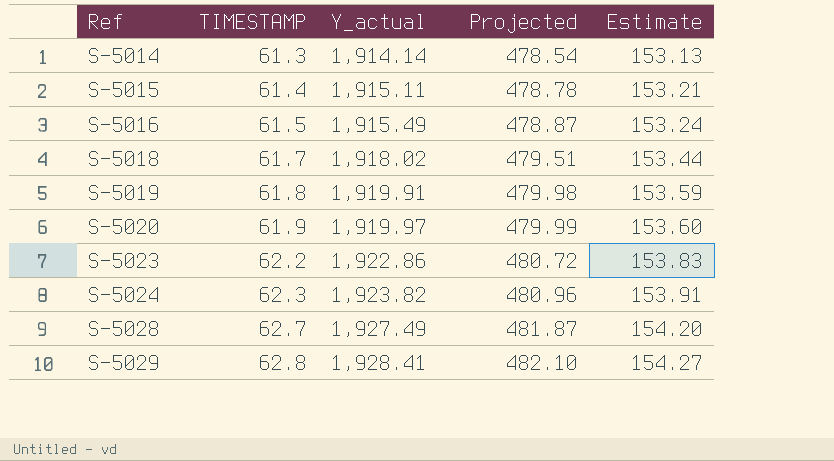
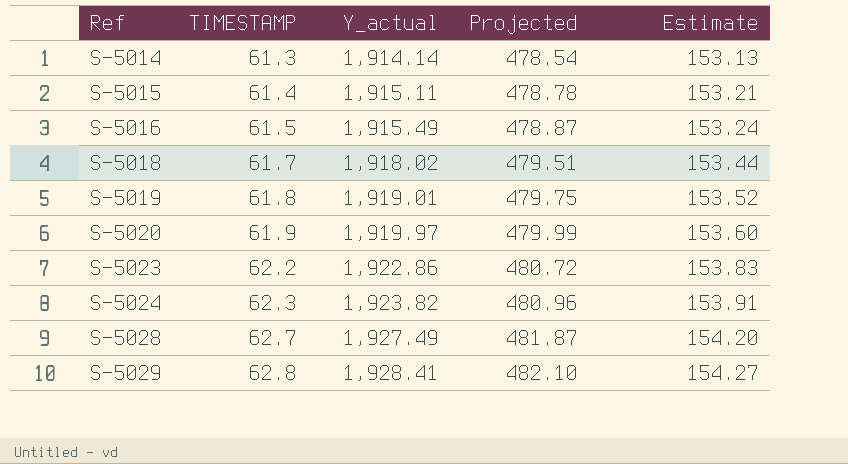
S-5019 | Y_actual: 1,919.91 -> 1,919.01
S-5019 | Projected: 479.98 -> 479.75
S-5019 | Estimate: 153.59 -> 153.52

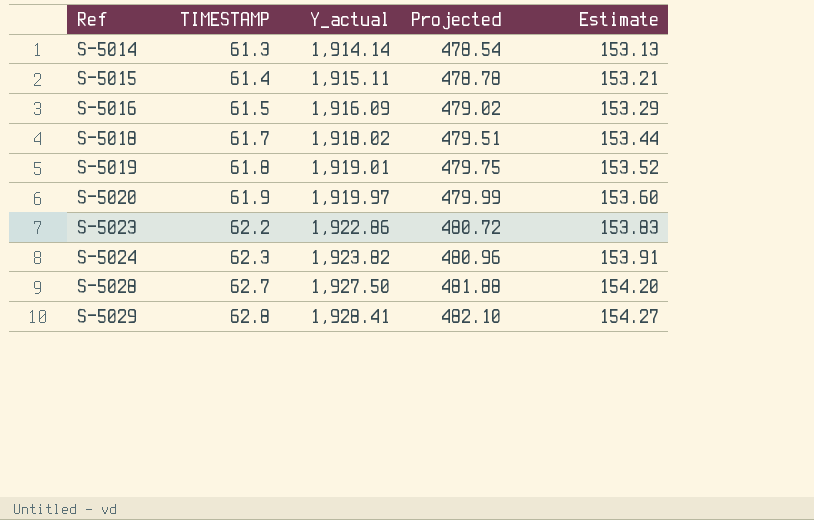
S-5016 | Y_actual: 1,915.49 -> 1,916.09
S-5016 | Projected: 478.87 -> 479.02
S-5016 | Estimate: 153.24 -> 153.29
S-5028 | Y_actual: 1,927.49 -> 1,927.50
S-5028 | Projected: 481.87 -> 481.88

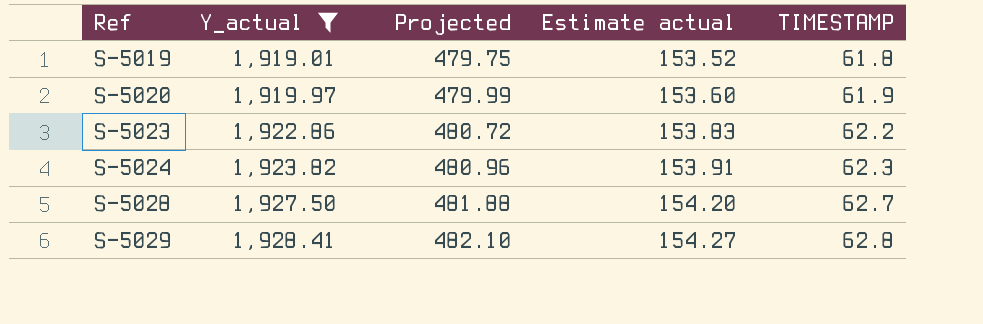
filter: none -> Y_actual >= 1,919.01
column name: Estimate -> Estimate actual
column TIMESTAMP | position: 2 -> 5

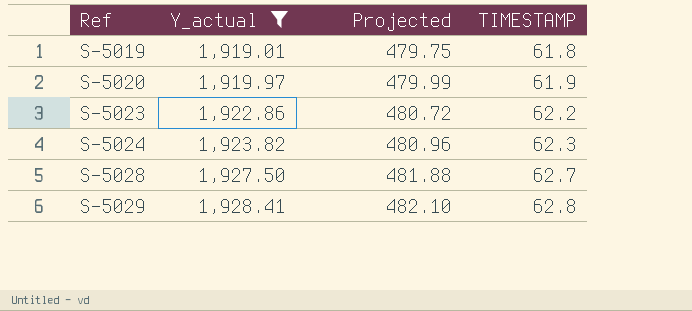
column Estimate actual | formula: [Y_actual] * 0.08 -> none

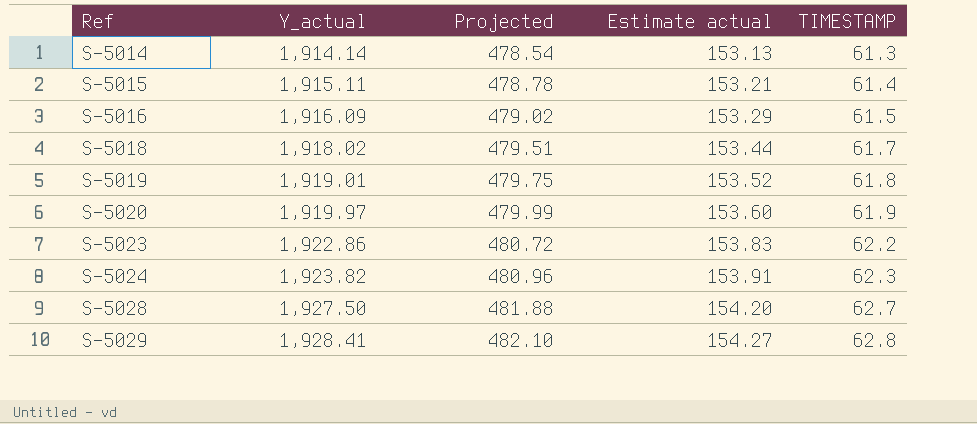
filter: Y_actual >= 1,919.01 -> none
column Estimate actual | formula: none -> [Y_actual] * 0.08

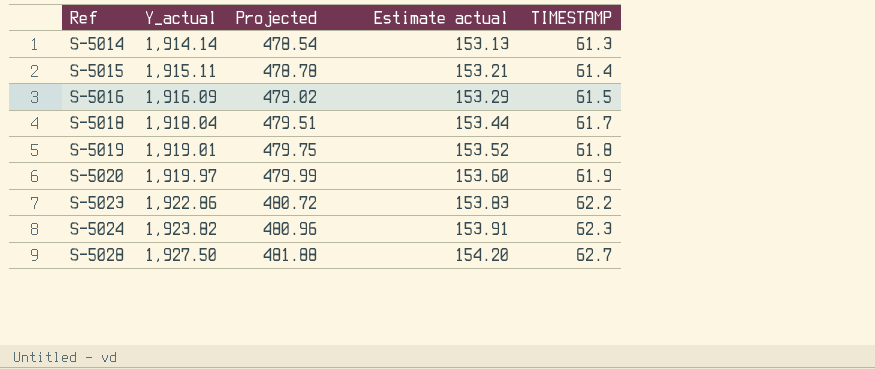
row S-5029: 1,928.41 | 482.10 | 154.27 | 62.8 -> none
S-5018 | Y_actual: 1,918.02 -> 1,918.04

